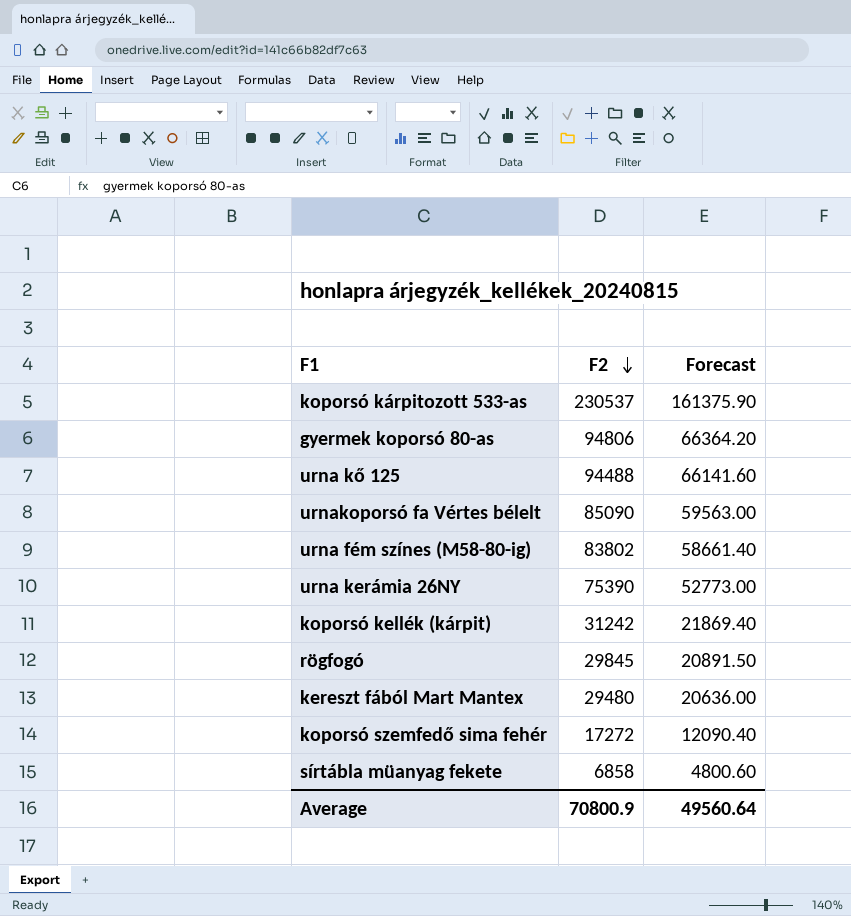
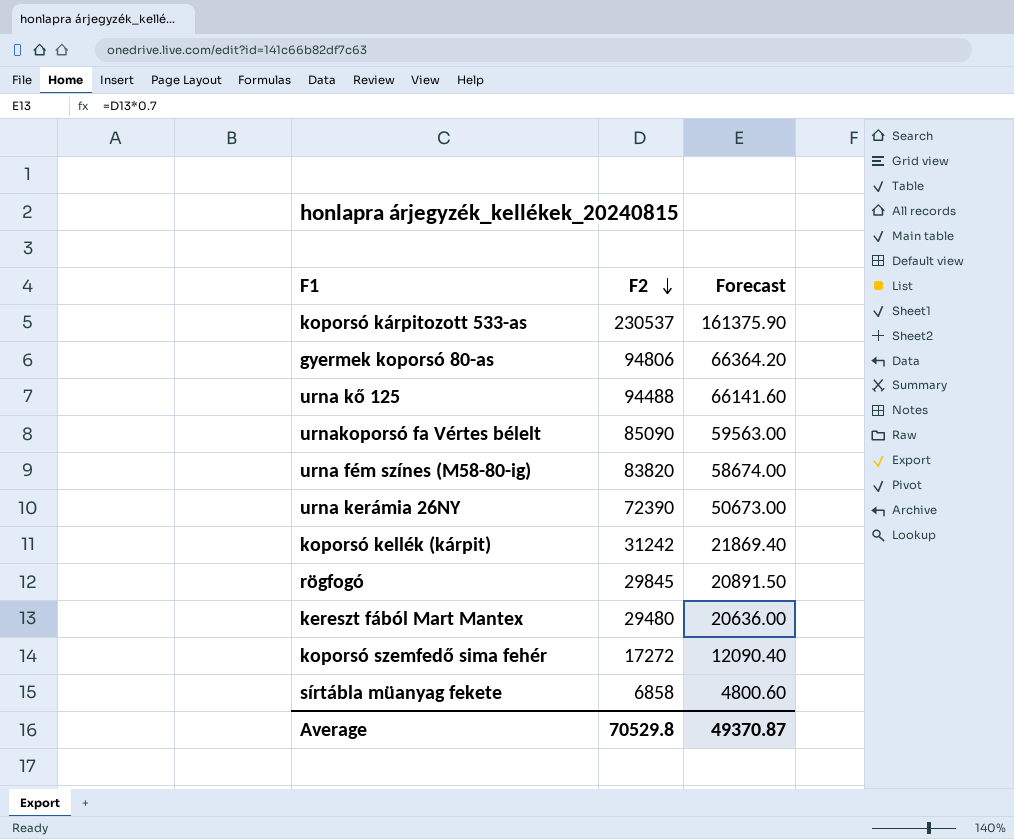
urna fém színes (M58-80-ig) | F2: 83802 -> 83820
urna fém színes (M58-80-ig) | Forecast: 58661.40 -> 58674.00
urna kerámia 26NY | F2: 75390 -> 72390
urna kerámia 26NY | Forecast: 52773.00 -> 50673.00
Average | F2: 70800.9 -> 70529.8
Average | Forecast: 49560.64 -> 49370.87

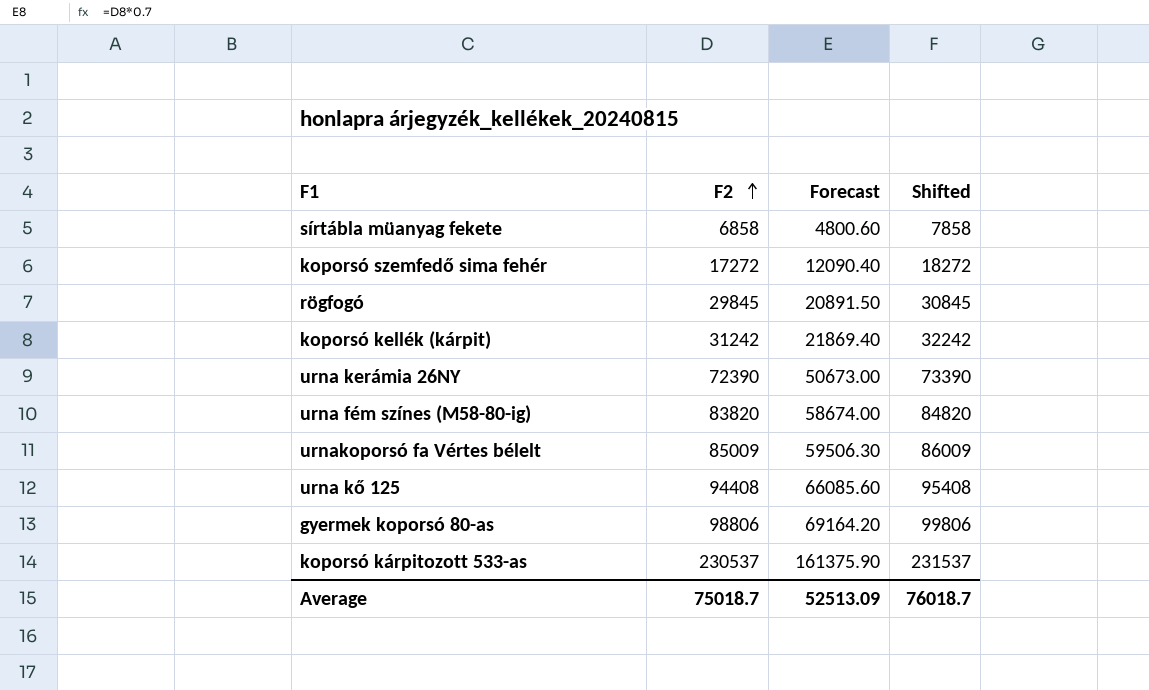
row order: F2 descending -> F2 ascending
column Shifted | formula: none -> [F2] + 1000
row kereszt fából Mart Mantex: 29480 | 20636.00 -> none
urnakoporsó fa Vértes bélelt | F2: 85090 -> 85009
urnakoporsó fa Vértes bélelt | Forecast: 59563.00 -> 59506.30
urna kő 125 | F2: 94488 -> 94408
urna kő 125 | Forecast: 66141.60 -> 66085.60
gyermek koporsó 80-as | F2: 94806 -> 98806
gyermek koporsó 80-as | Forecast: 66364.20 -> 69164.20
Average | F2: 70529.8 -> 75018.7
Average | Forecast: 49370.87 -> 52513.09

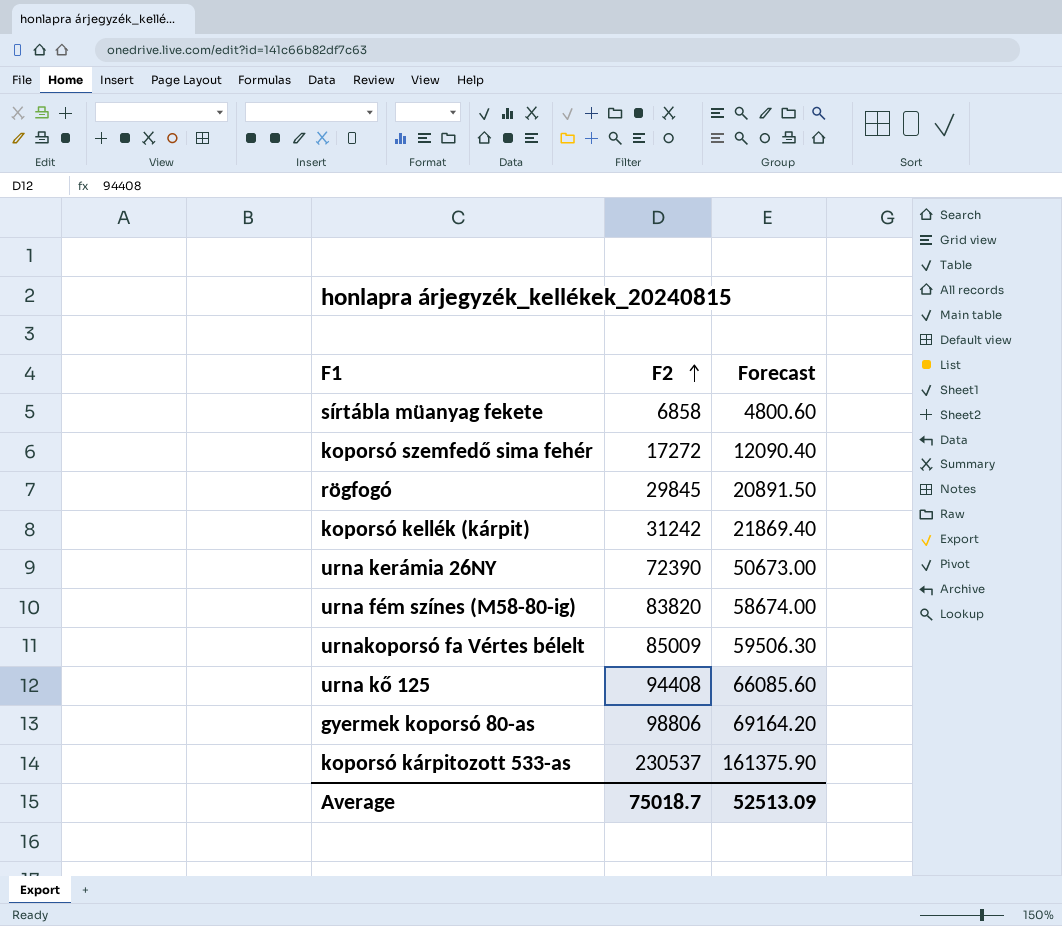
column Shifted | formula: [F2] + 1000 -> none

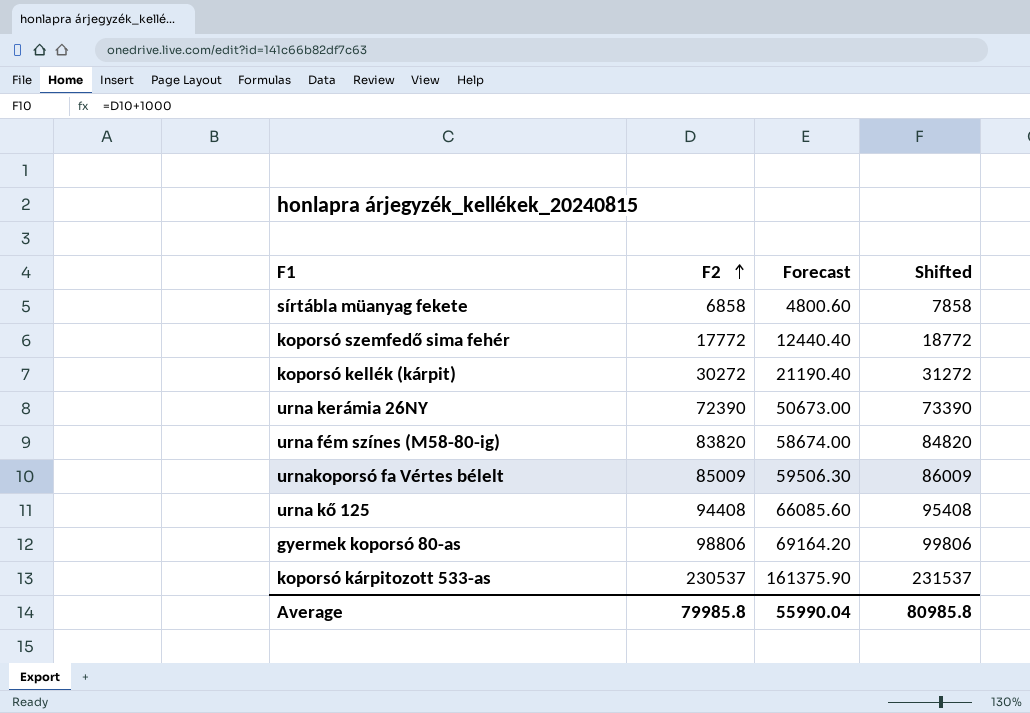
column Shifted | formula: none -> [F2] + 1000
row rögfogó: 29845 | 20891.50 -> none
koporsó szemfedő sima fehér | F2: 17272 -> 17772
koporsó szemfedő sima fehér | Forecast: 12090.40 -> 12440.40
koporsó kellék (kárpit) | F2: 31242 -> 30272
koporsó kellék (kárpit) | Forecast: 21869.40 -> 21190.40
Average | F2: 75018.7 -> 79985.8
Average | Forecast: 52513.09 -> 55990.04

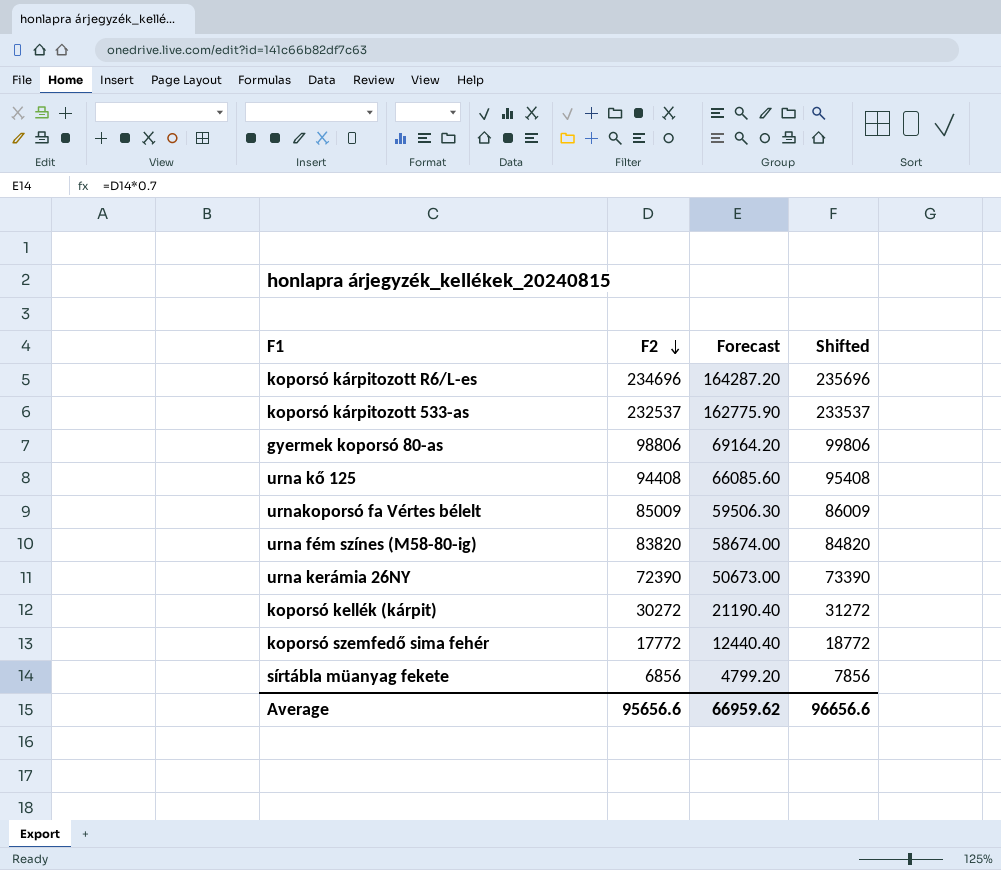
row order: F2 ascending -> F2 descending
row koporsó kárpitozott R6/L-es: none -> 234696 | 164287.20 | 235696
koporsó kárpitozott 533-as | F2: 230537 -> 232537
koporsó kárpitozott 533-as | Forecast: 161375.90 -> 162775.90
koporsó kárpitozott 533-as | Shifted: 231537 -> 233537
sírtábla müanyag fekete | F2: 6858 -> 6856
sírtábla müanyag fekete | Forecast: 4800.60 -> 4799.20
sírtábla müanyag fekete | Shifted: 7858 -> 7856
Average | F2: 79985.8 -> 95656.6
Average | Forecast: 55990.04 -> 66959.62
Average | Shifted: 80985.8 -> 96656.6

